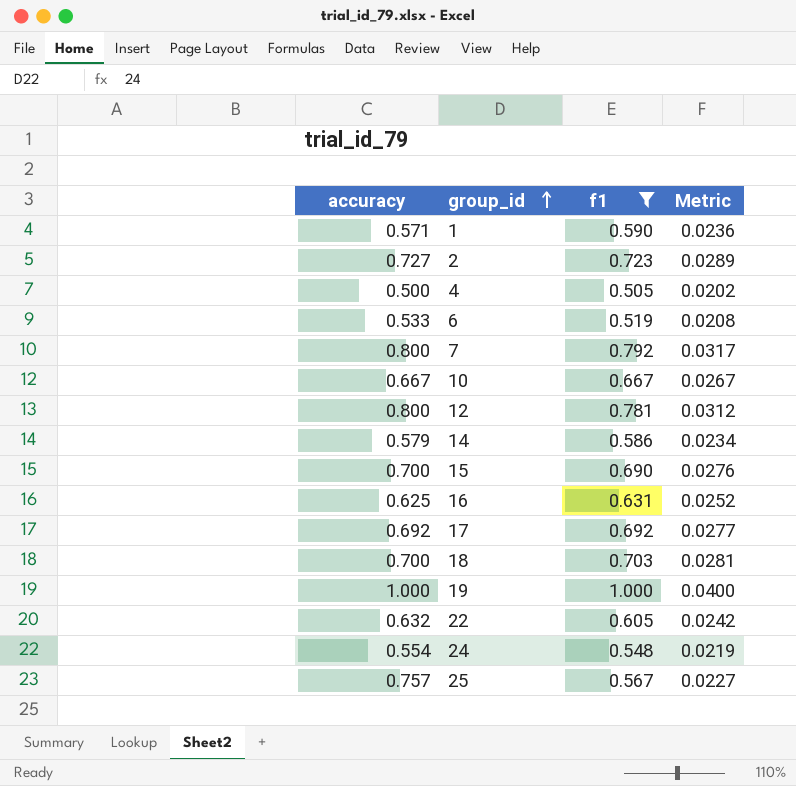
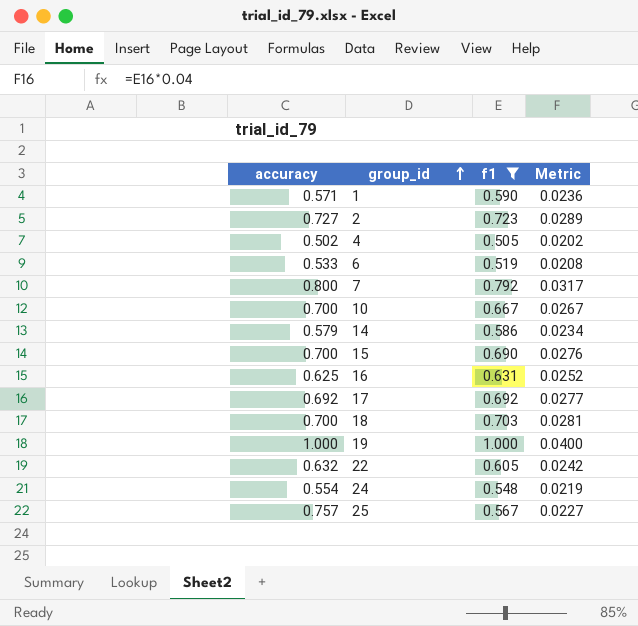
row 12: 0.800 | 0.781 | 0.0312 -> none
4 | accuracy: 0.500 -> 0.502
10 | accuracy: 0.667 -> 0.700

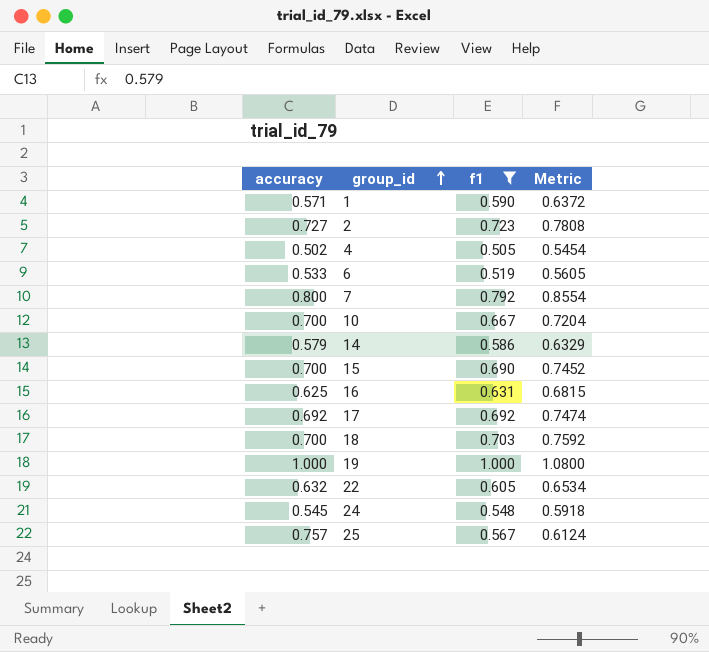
column Metric | formula: [f1] * 0.04 -> [f1] * 1.08
24 | accuracy: 0.554 -> 0.545

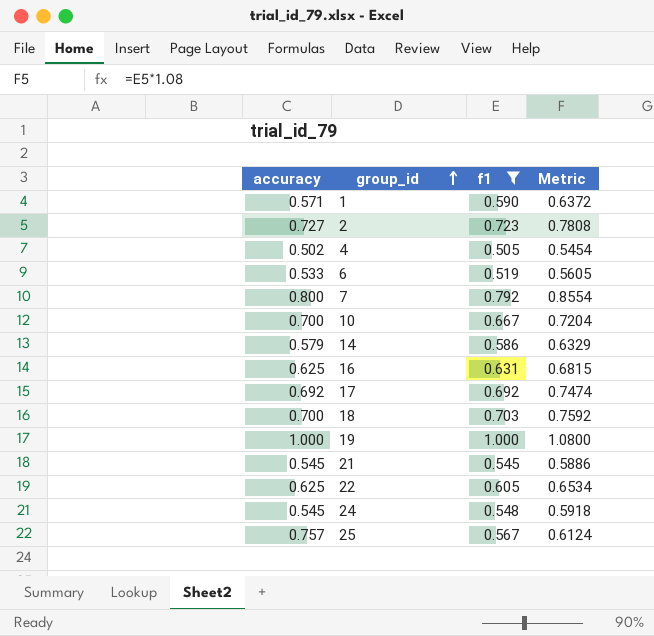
row 15: 0.700 | 0.690 | 0.7452 -> none
row 21: none -> 0.545 | 0.545 | 0.5886
22 | accuracy: 0.632 -> 0.625

